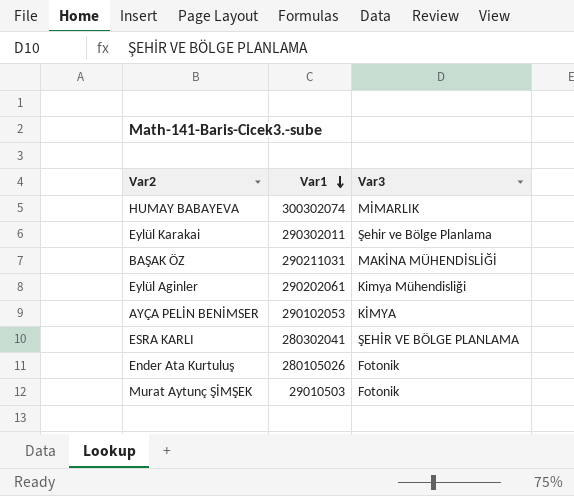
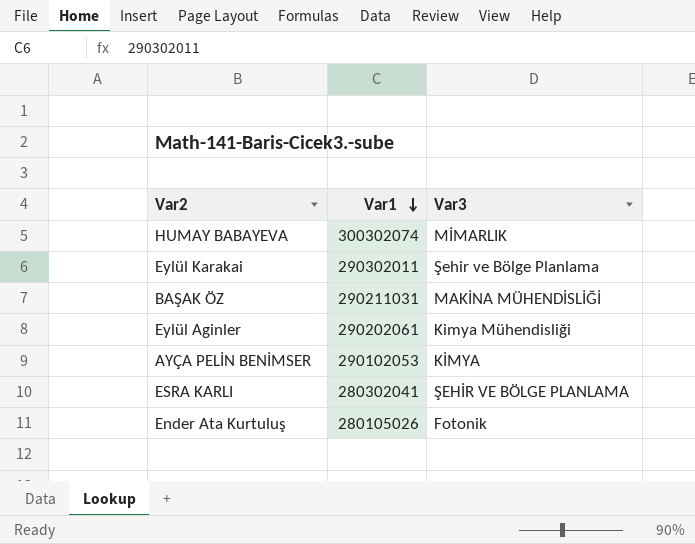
row Murat Aytunç ŞİMŞEK: 29010503 | Fotonik -> none

